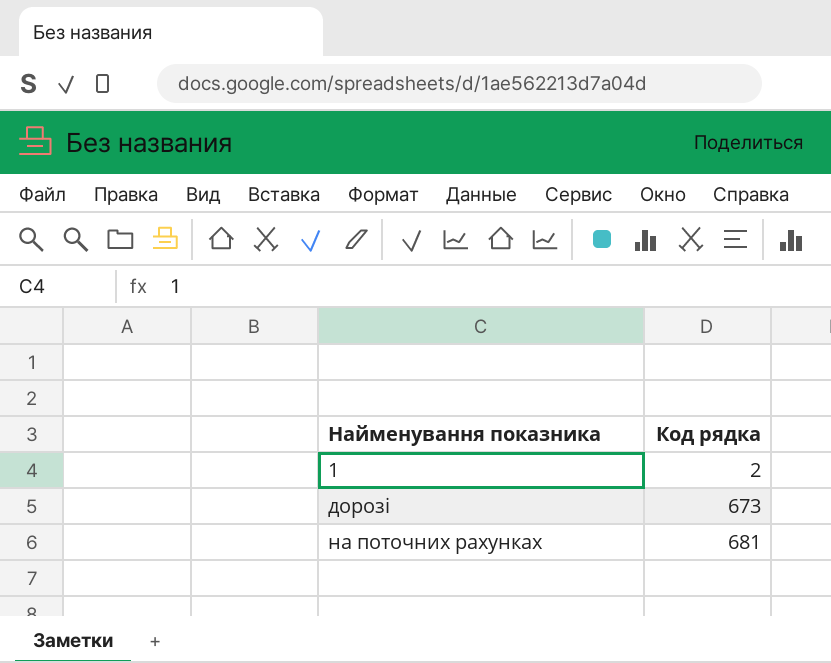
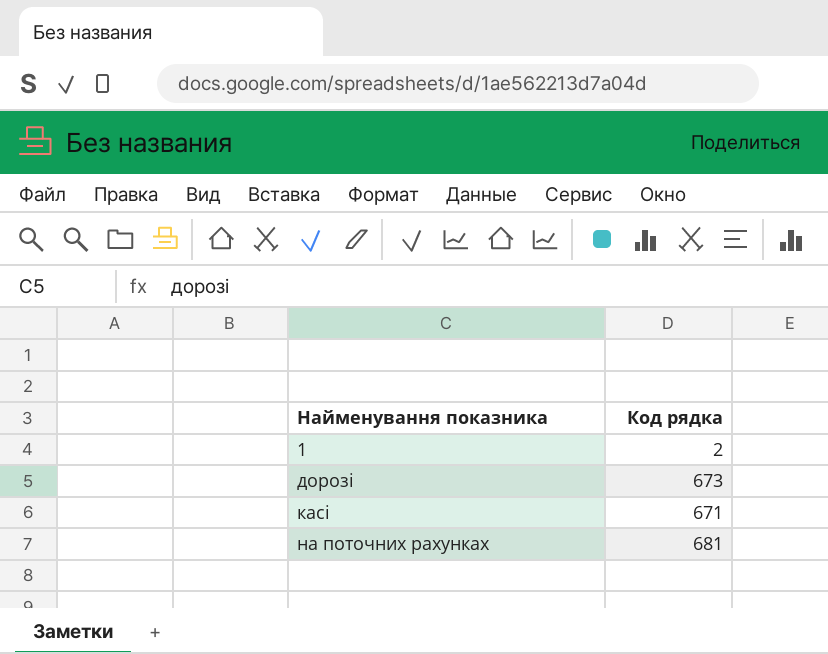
row касі: none -> 671

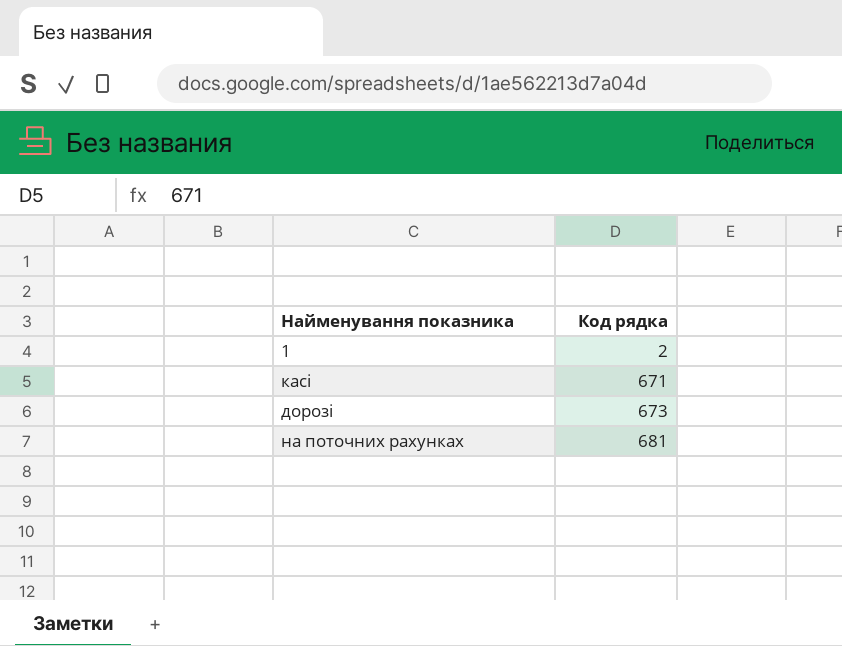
row order: Найменування показника ascending -> Код рядка ascending

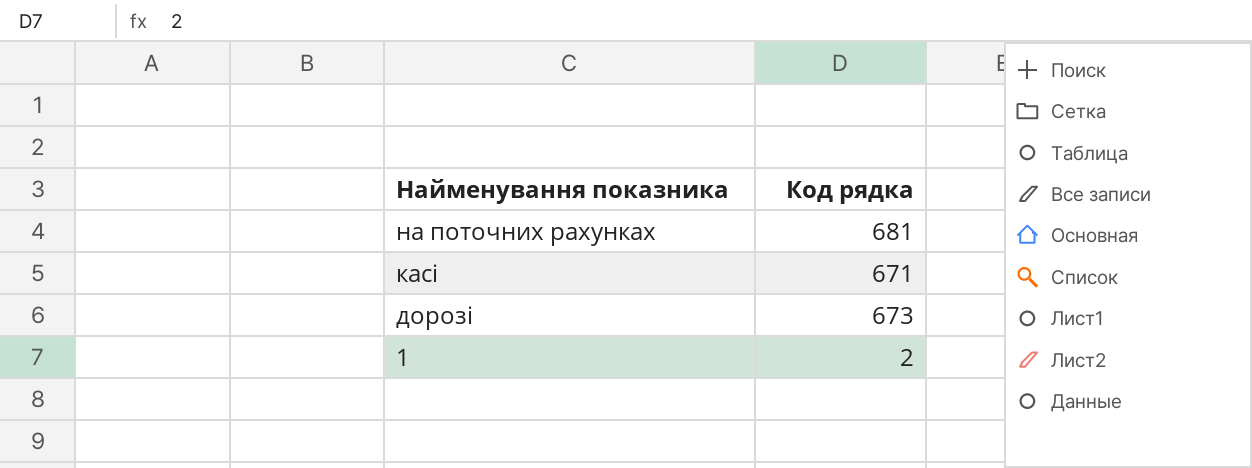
row order: Код рядка ascending -> Найменування показника descending

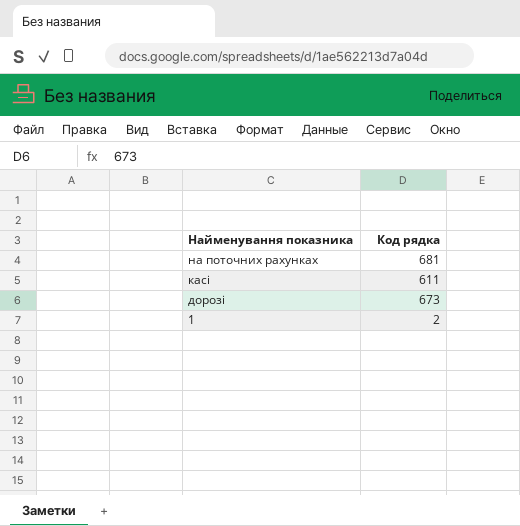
касі | Код рядка: 671 -> 611

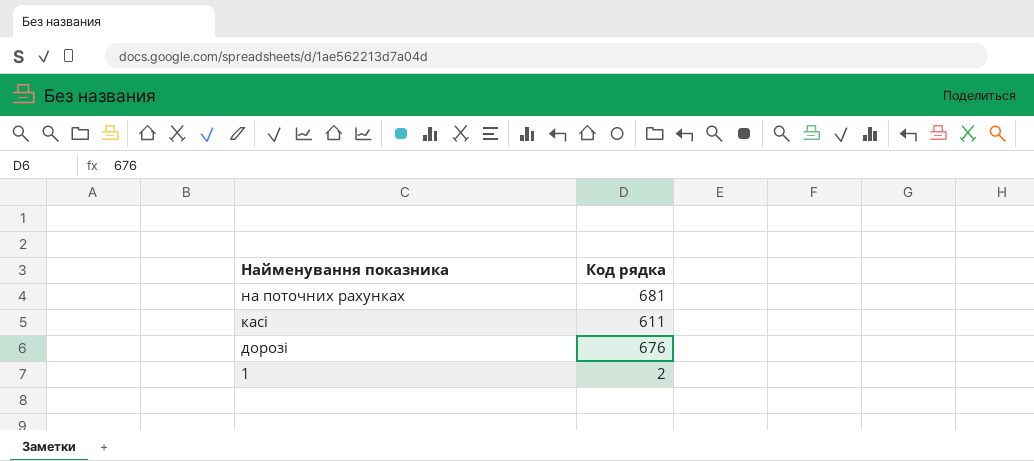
дорозі | Код рядка: 673 -> 676

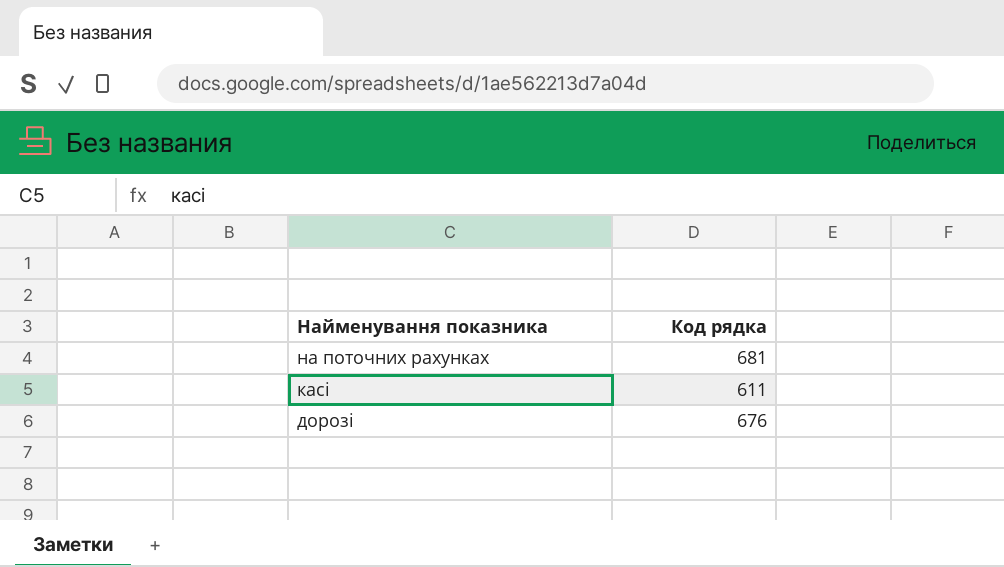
row 1: 2 -> none

